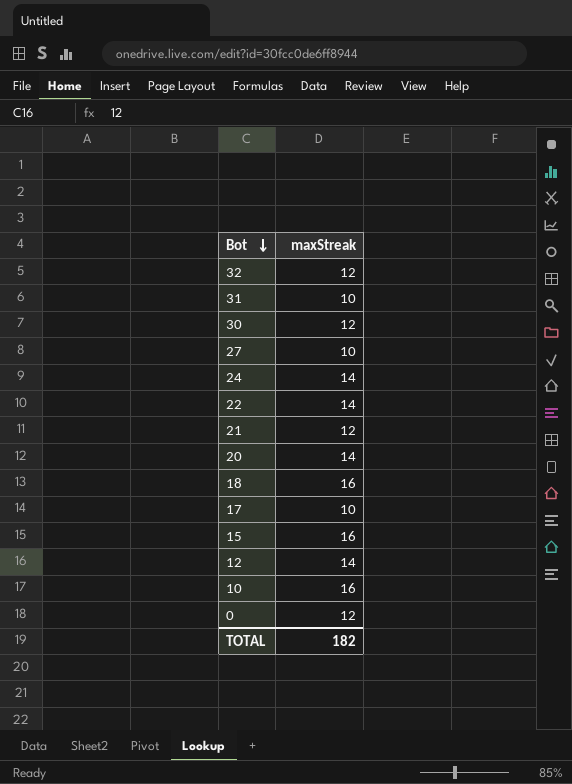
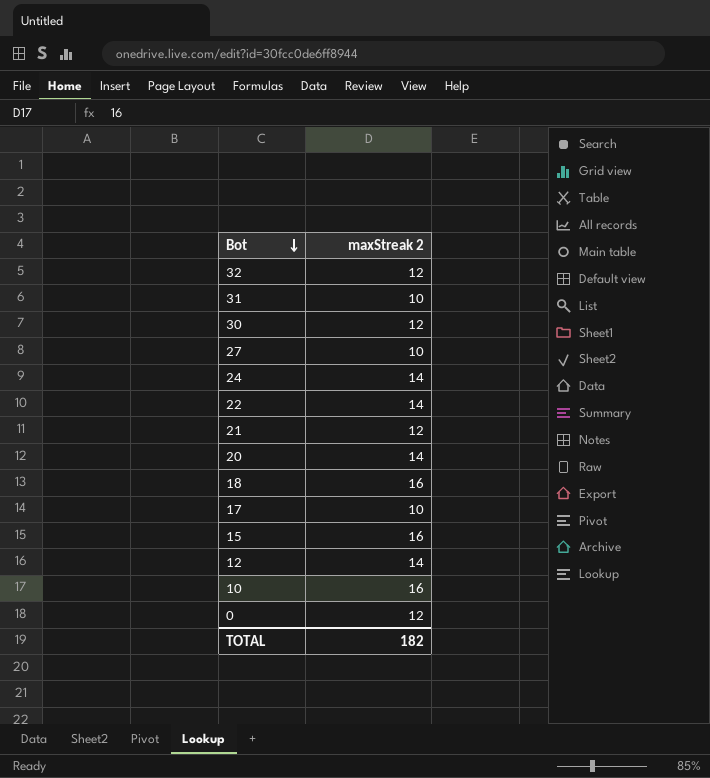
column name: maxStreak -> maxStreak 2

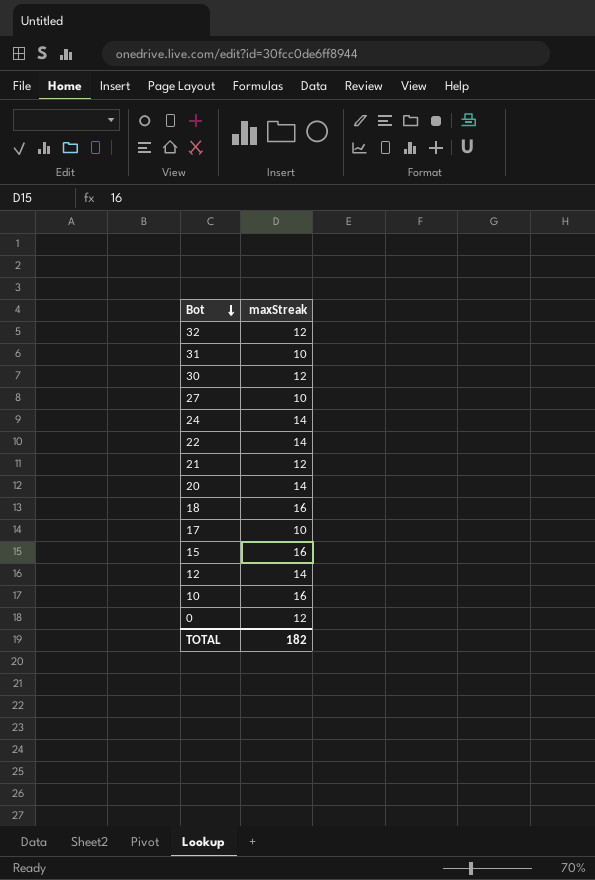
column name: maxStreak 2 -> maxStreak

